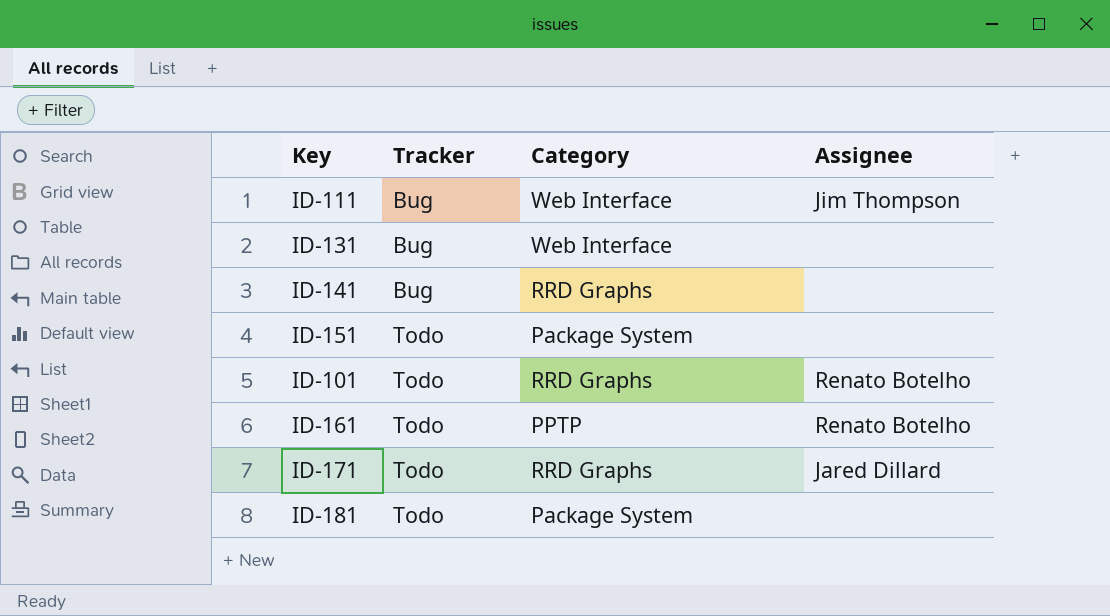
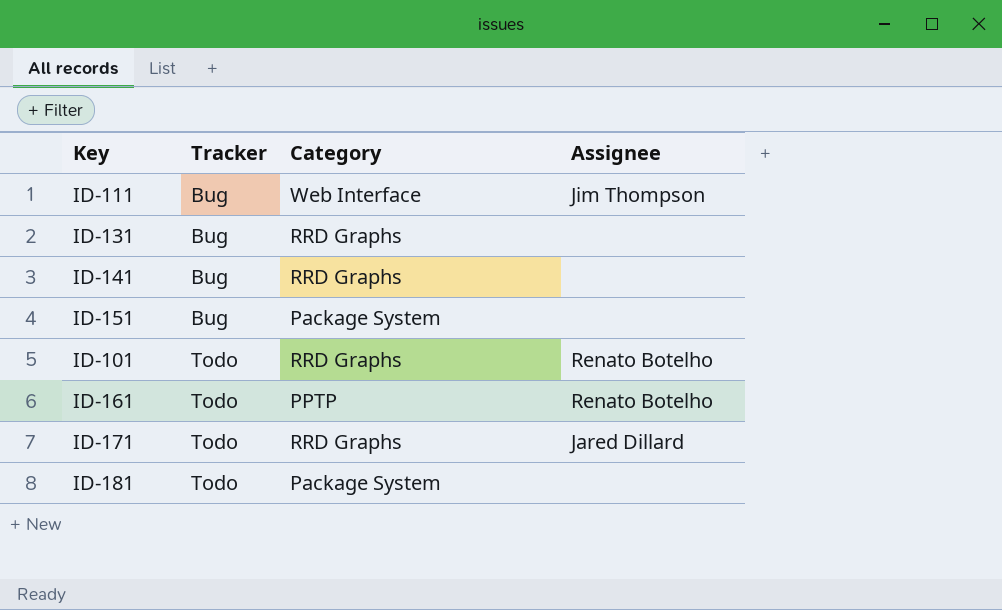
ID-131 | Category: Web Interface -> RRD Graphs
ID-151 | Tracker: Todo -> Bug

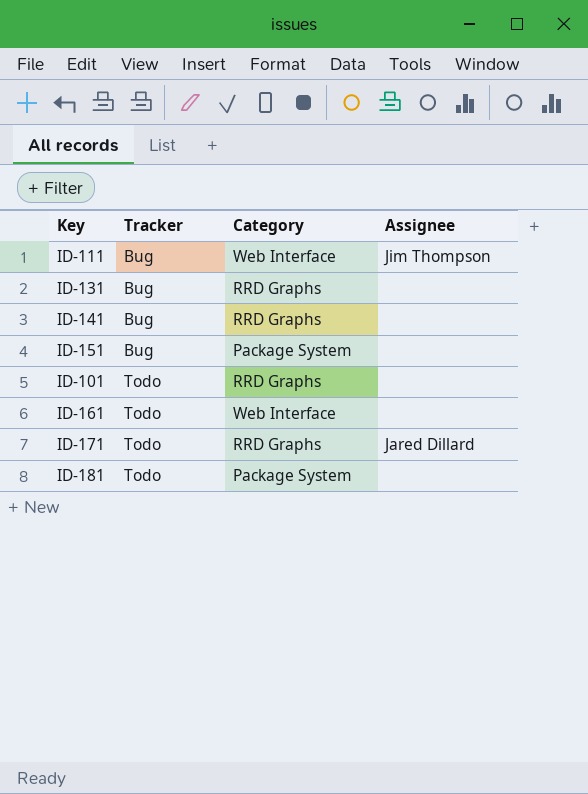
ID-101 | Assignee: Renato Botelho -> none
ID-161 | Category: PPTP -> Web Interface
ID-161 | Assignee: Renato Botelho -> none

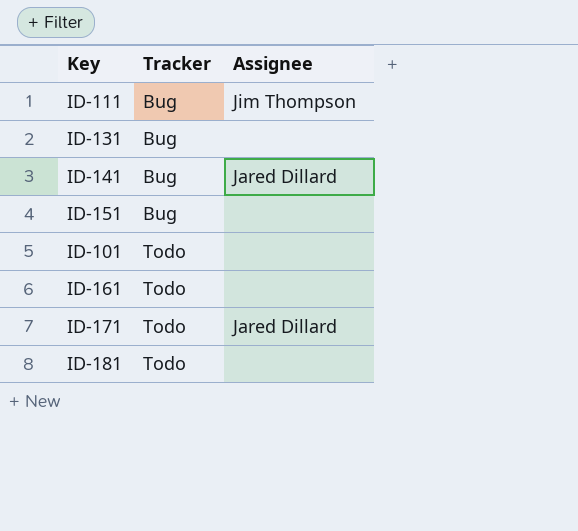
column Category | position: 3 -> none
ID-141 | Assignee: none -> Jared Dillard

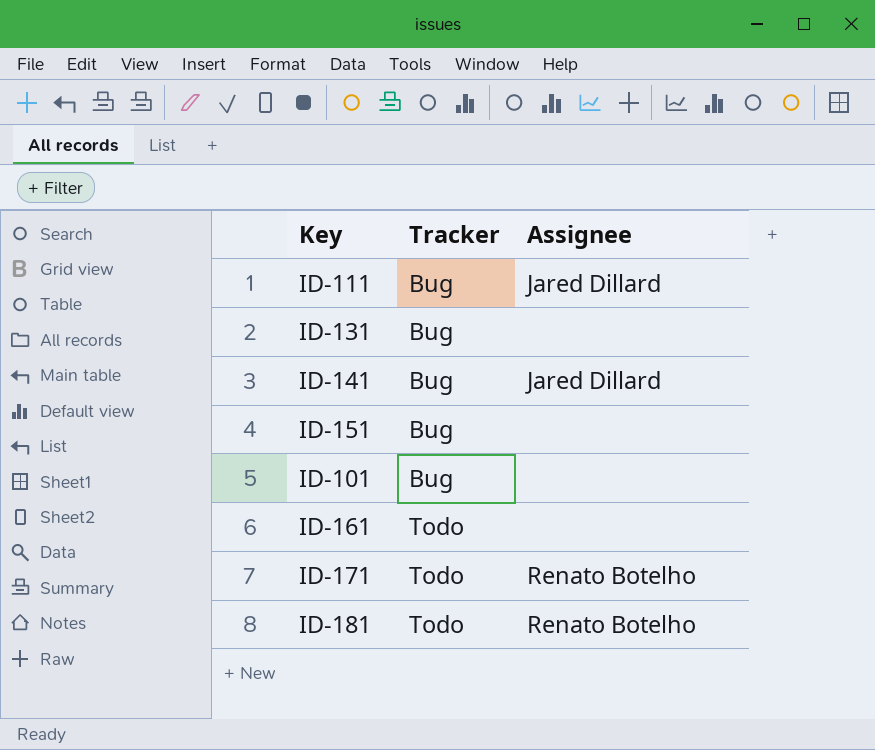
ID-111 | Assignee: Jim Thompson -> Jared Dillard
ID-101 | Tracker: Todo -> Bug
ID-171 | Assignee: Jared Dillard -> Renato Botelho
ID-181 | Assignee: none -> Renato Botelho

